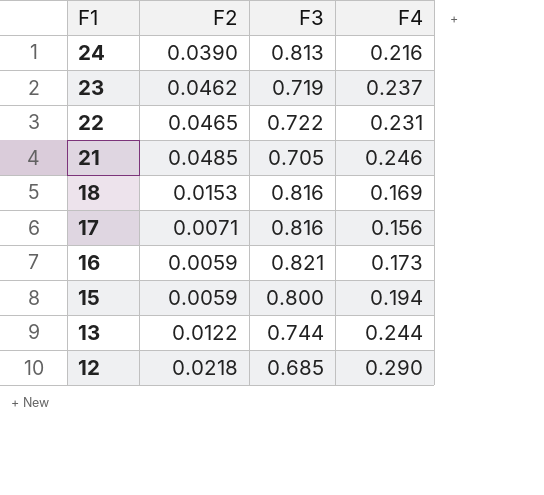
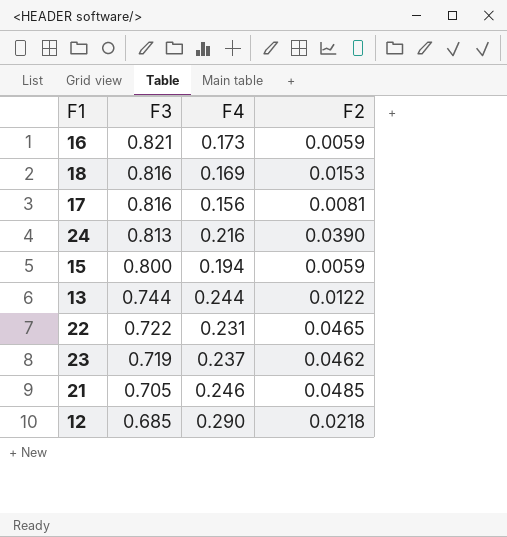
row order: F1 descending -> F3 descending
column F2 | position: 2 -> 4
17 | F2: 0.0071 -> 0.0081

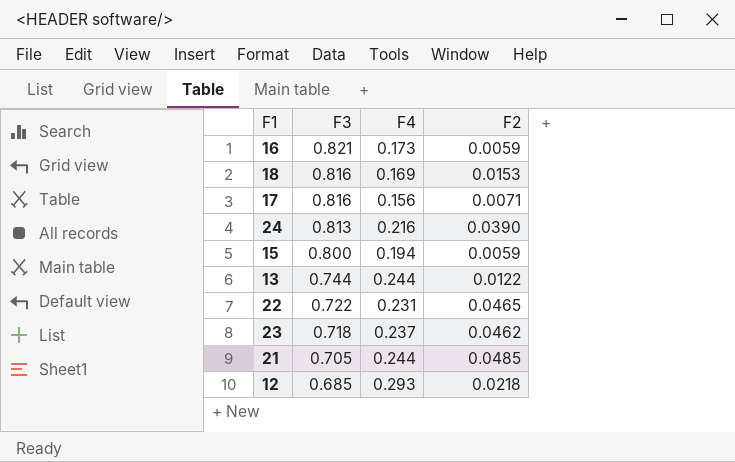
17 | F2: 0.0081 -> 0.0071
23 | F3: 0.719 -> 0.718
21 | F4: 0.246 -> 0.244
12 | F4: 0.290 -> 0.293

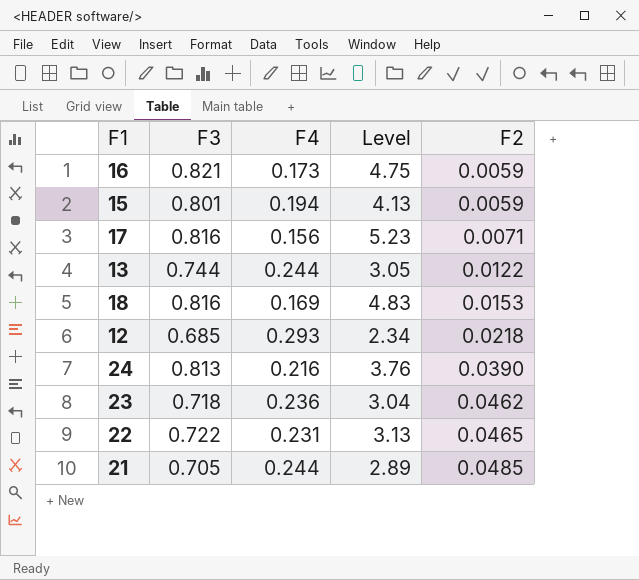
row order: F3 descending -> F2 ascending
column Level | formula: none -> [F3] / [F4]
15 | F3: 0.800 -> 0.801
23 | F4: 0.237 -> 0.236

